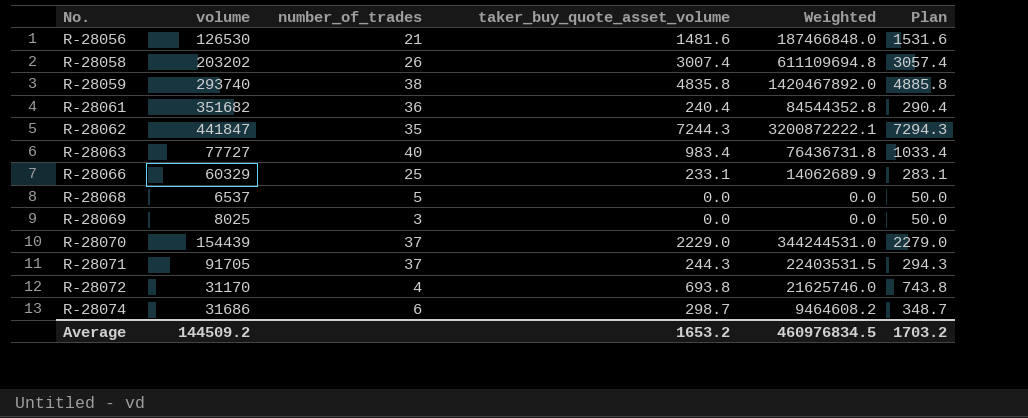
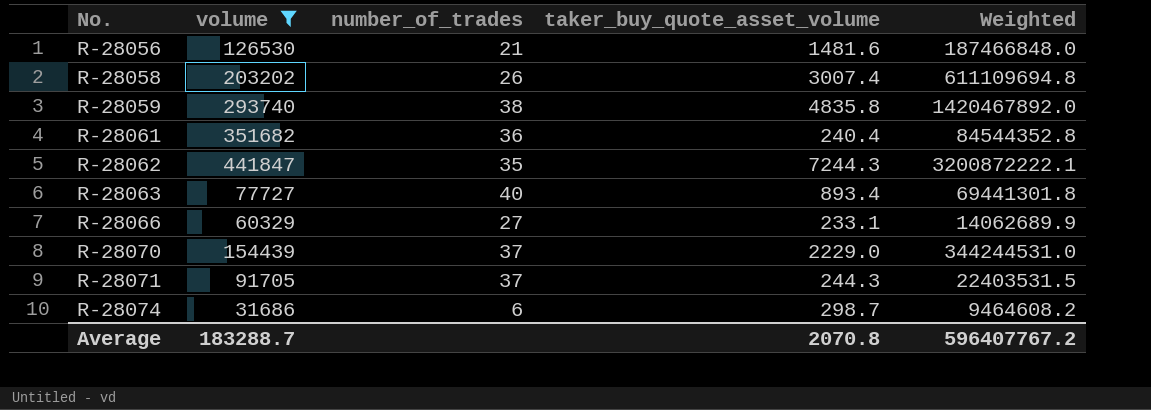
filter: none -> volume >= 31686
column Plan | formula: [taker_buy_quote_asset_volume] + 50 -> none
R-28063 | taker_buy_quote_asset_volume: 983.4 -> 893.4
R-28063 | Weighted: 76436731.8 -> 69441301.8
R-28066 | number_of_trades: 25 -> 27
Average | volume: 144509.2 -> 183288.7
Average | taker_buy_quote_asset_volume: 1653.2 -> 2070.8
Average | Weighted: 460976834.5 -> 596407767.2

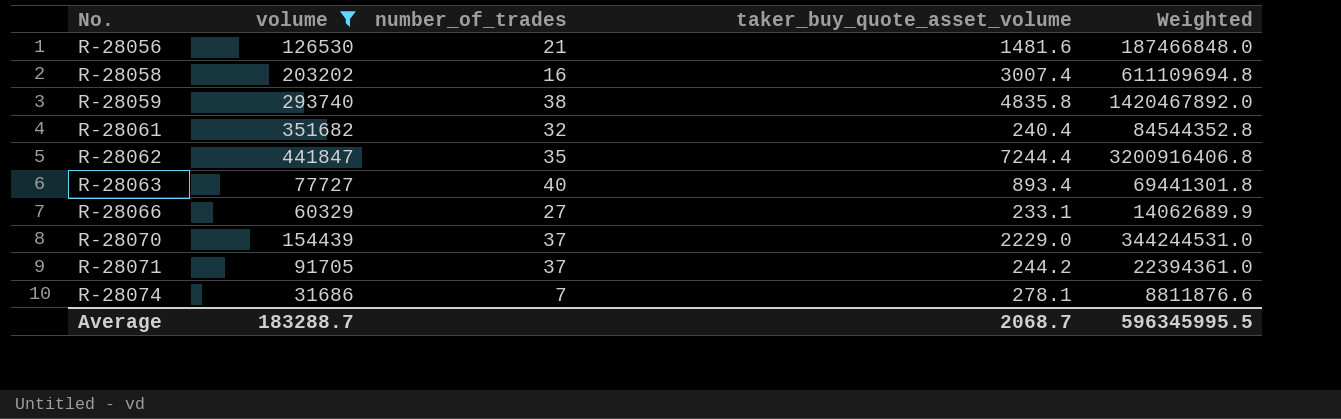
R-28058 | number_of_trades: 26 -> 16
R-28061 | number_of_trades: 36 -> 32
R-28062 | taker_buy_quote_asset_volume: 7244.3 -> 7244.4
R-28062 | Weighted: 3200872222.1 -> 3200916406.8
R-28071 | taker_buy_quote_asset_volume: 244.3 -> 244.2
R-28071 | Weighted: 22403531.5 -> 22394361.0
R-28074 | number_of_trades: 6 -> 7
R-28074 | taker_buy_quote_asset_volume: 298.7 -> 278.1
R-28074 | Weighted: 9464608.2 -> 8811876.6
Average | taker_buy_quote_asset_volume: 2070.8 -> 2068.7
Average | Weighted: 596407767.2 -> 596345995.5

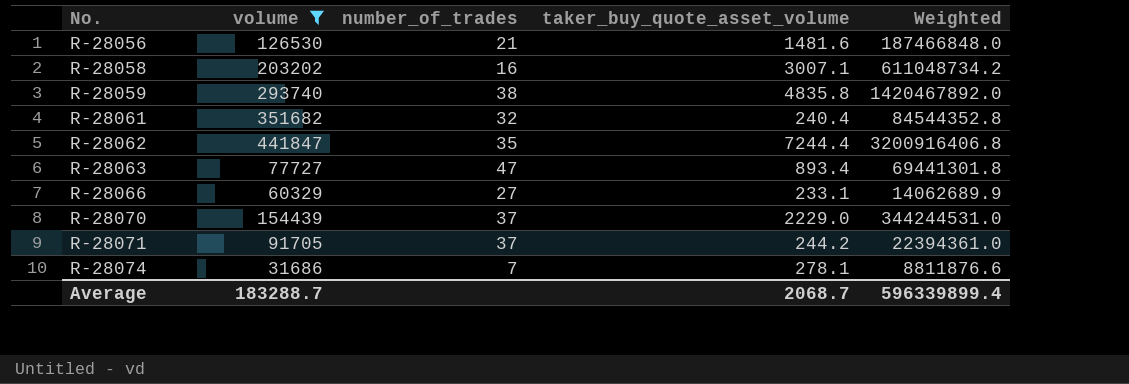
R-28058 | taker_buy_quote_asset_volume: 3007.4 -> 3007.1
R-28058 | Weighted: 611109694.8 -> 611048734.2
R-28063 | number_of_trades: 40 -> 47
Average | Weighted: 596345995.5 -> 596339899.4

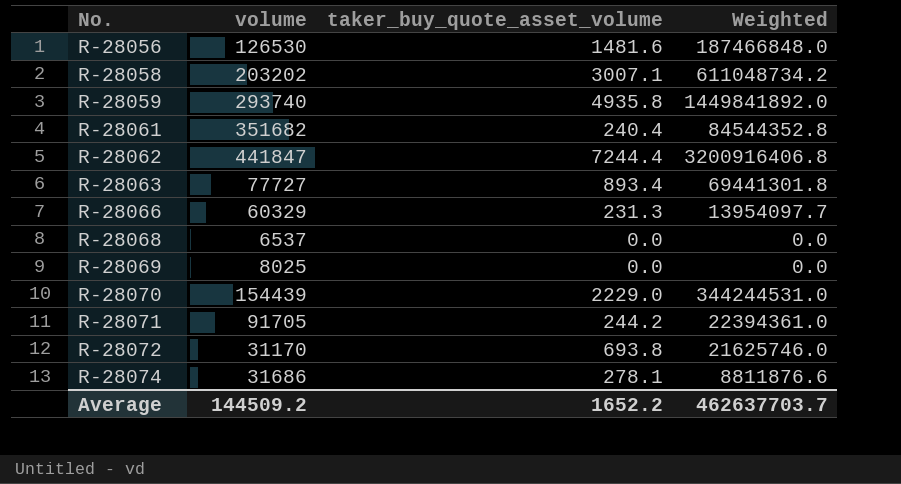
filter: volume >= 31686 -> none
column number_of_trades | position: 3 -> none
R-28059 | taker_buy_quote_asset_volume: 4835.8 -> 4935.8
R-28059 | Weighted: 1420467892.0 -> 1449841892.0
R-28066 | taker_buy_quote_asset_volume: 233.1 -> 231.3
R-28066 | Weighted: 14062689.9 -> 13954097.7
Average | volume: 183288.7 -> 144509.2
Average | taker_buy_quote_asset_volume: 2068.7 -> 1652.2
Average | Weighted: 596339899.4 -> 462637703.7

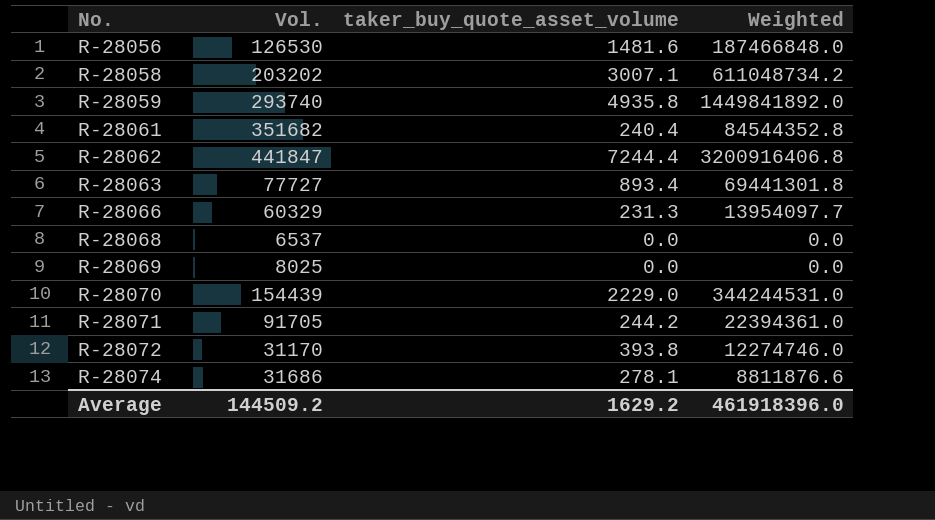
column name: volume -> Vol.
R-28072 | taker_buy_quote_asset_volume: 693.8 -> 393.8
R-28072 | Weighted: 21625746.0 -> 12274746.0
Average | taker_buy_quote_asset_volume: 1652.2 -> 1629.2
Average | Weighted: 462637703.7 -> 461918396.0

